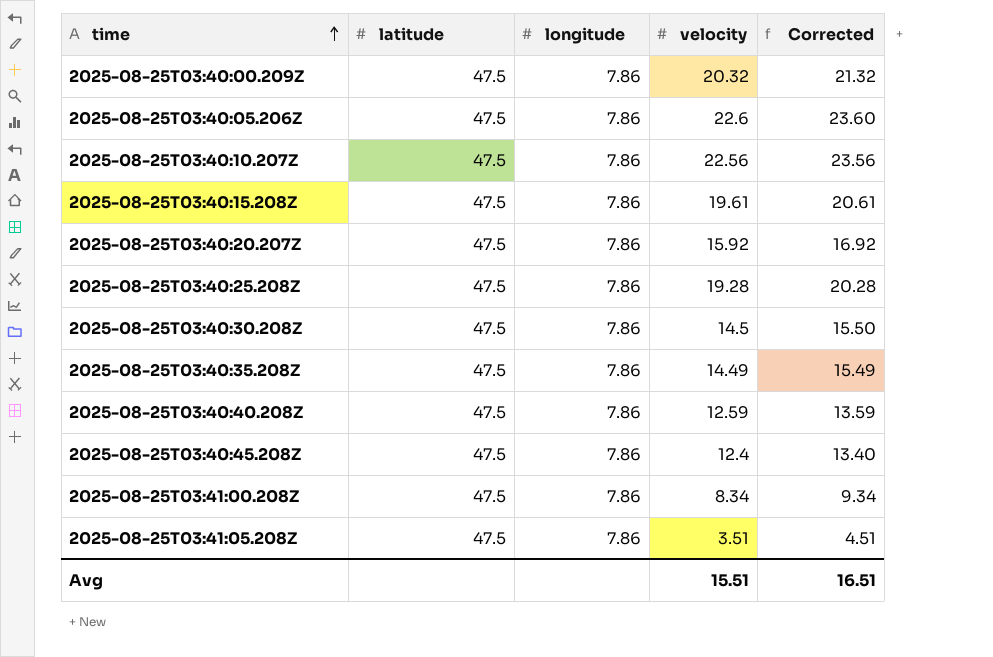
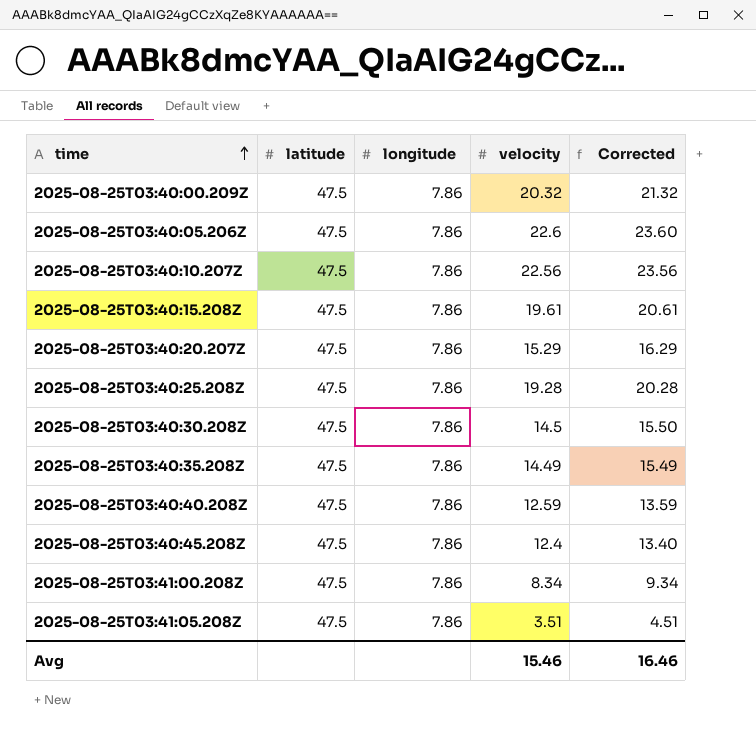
2025-08-25T03:40:20.207Z | velocity: 15.92 -> 15.29
2025-08-25T03:40:20.207Z | Corrected: 16.92 -> 16.29
Avg | velocity: 15.51 -> 15.46
Avg | Corrected: 16.51 -> 16.46

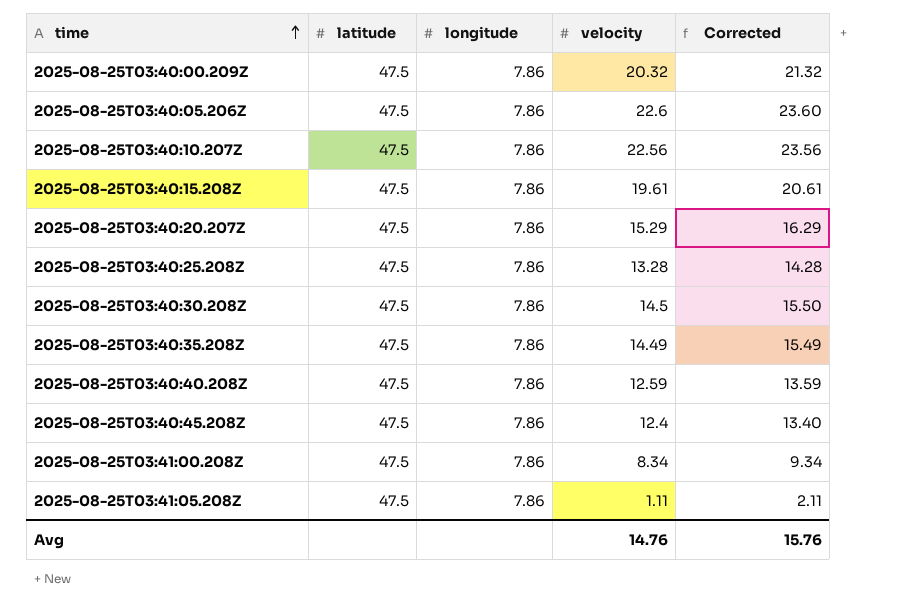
2025-08-25T03:40:25.208Z | velocity: 19.28 -> 13.28
2025-08-25T03:40:25.208Z | Corrected: 20.28 -> 14.28
2025-08-25T03:41:05.208Z | velocity: 3.51 -> 1.11
2025-08-25T03:41:05.208Z | Corrected: 4.51 -> 2.11
Avg | velocity: 15.46 -> 14.76
Avg | Corrected: 16.46 -> 15.76

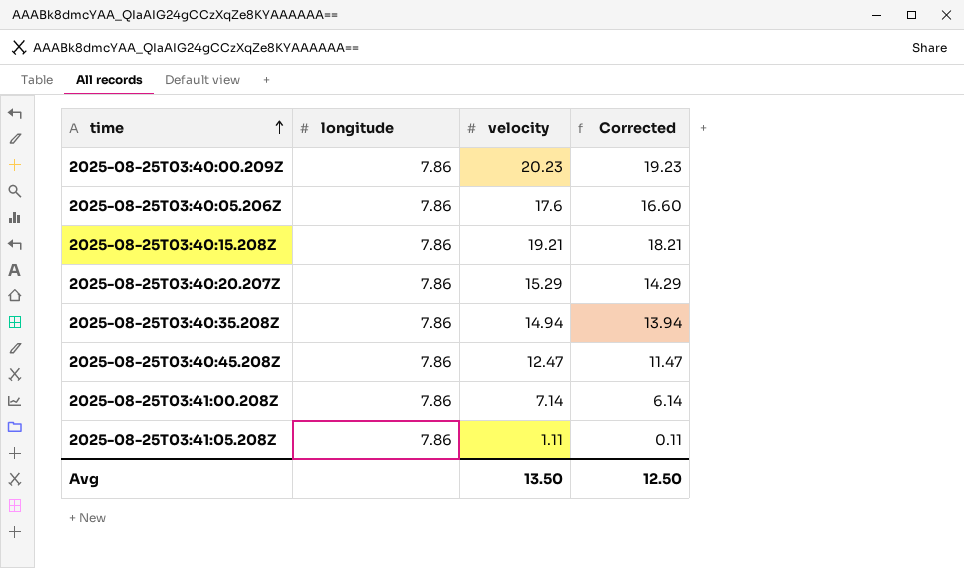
column latitude | position: 2 -> none
column Corrected | formula: [velocity] + 1 -> [velocity] - 1
row 2025-08-25T03:40:10.207Z: 47.5 | 7.86 | 22.56 | 23.56 -> none
row 2025-08-25T03:40:25.208Z: 47.5 | 7.86 | 13.28 | 14.28 -> none
row 2025-08-25T03:40:30.208Z: 47.5 | 7.86 | 14.5 | 15.50 -> none
row 2025-08-25T03:40:40.208Z: 47.5 | 7.86 | 12.59 | 13.59 -> none
2025-08-25T03:40:00.209Z | velocity: 20.32 -> 20.23
2025-08-25T03:40:05.206Z | velocity: 22.6 -> 17.6
2025-08-25T03:40:15.208Z | velocity: 19.61 -> 19.21
2025-08-25T03:40:35.208Z | velocity: 14.49 -> 14.94
2025-08-25T03:40:45.208Z | velocity: 12.4 -> 12.47
2025-08-25T03:41:00.208Z | velocity: 8.34 -> 7.14
Avg | velocity: 14.76 -> 13.50
Avg | Corrected: 15.76 -> 12.50

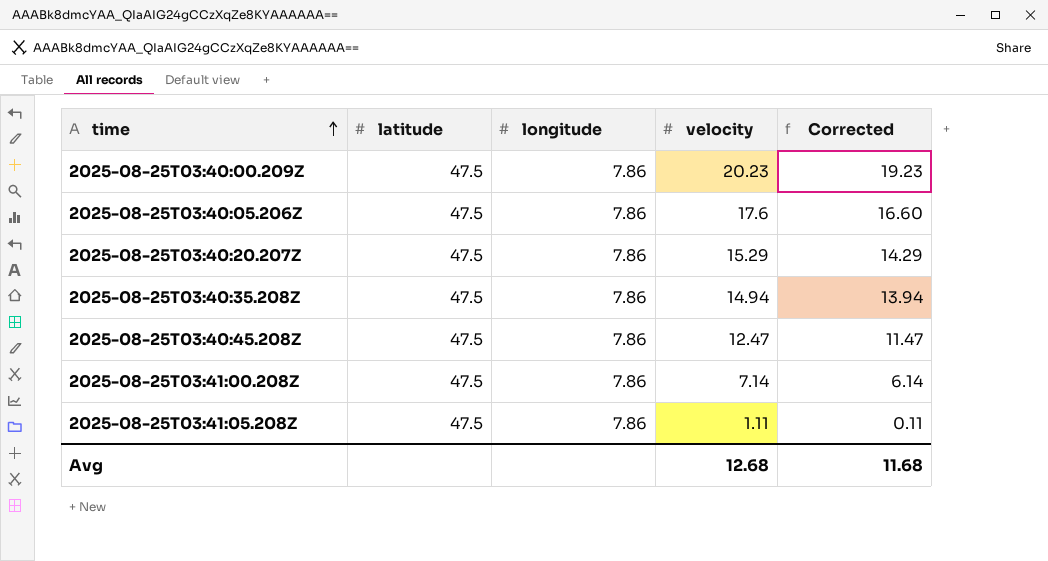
column latitude | position: none -> 2
row 2025-08-25T03:40:15.208Z: 7.86 | 19.21 | 18.21 -> none
Avg | velocity: 13.50 -> 12.68
Avg | Corrected: 12.50 -> 11.68

